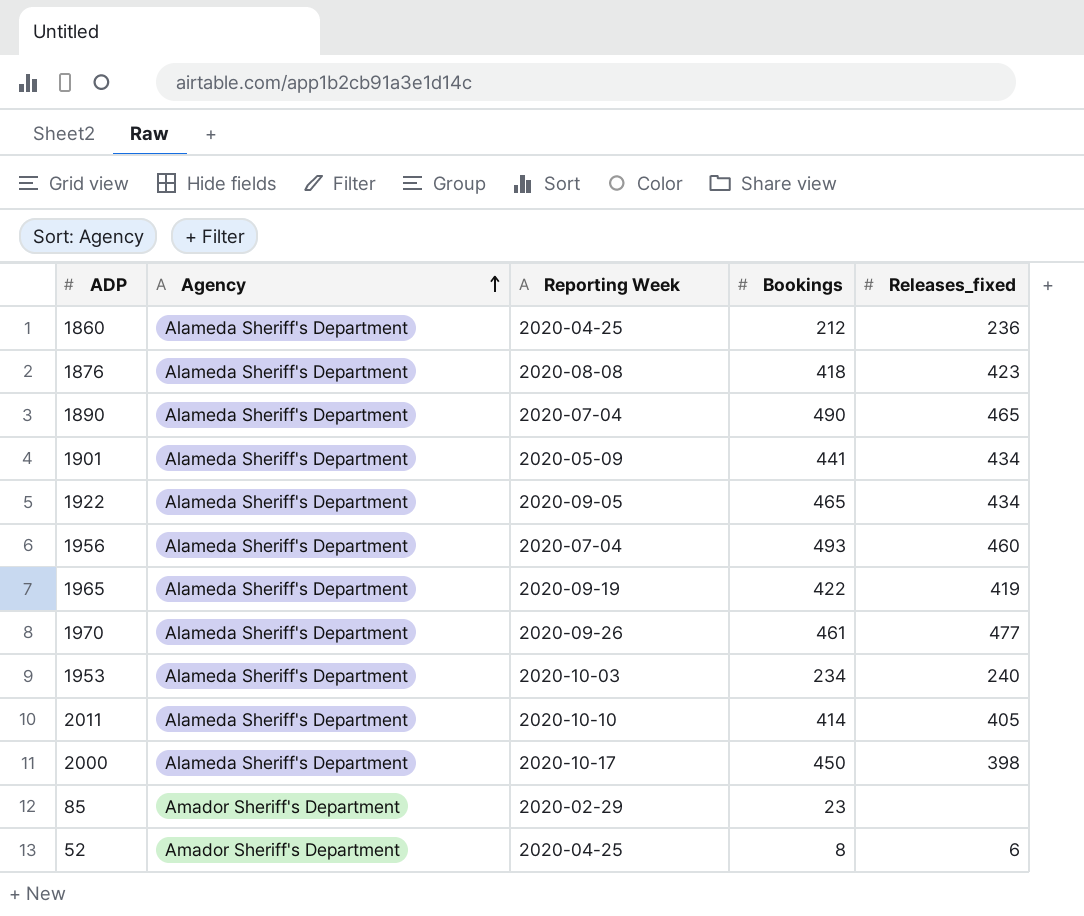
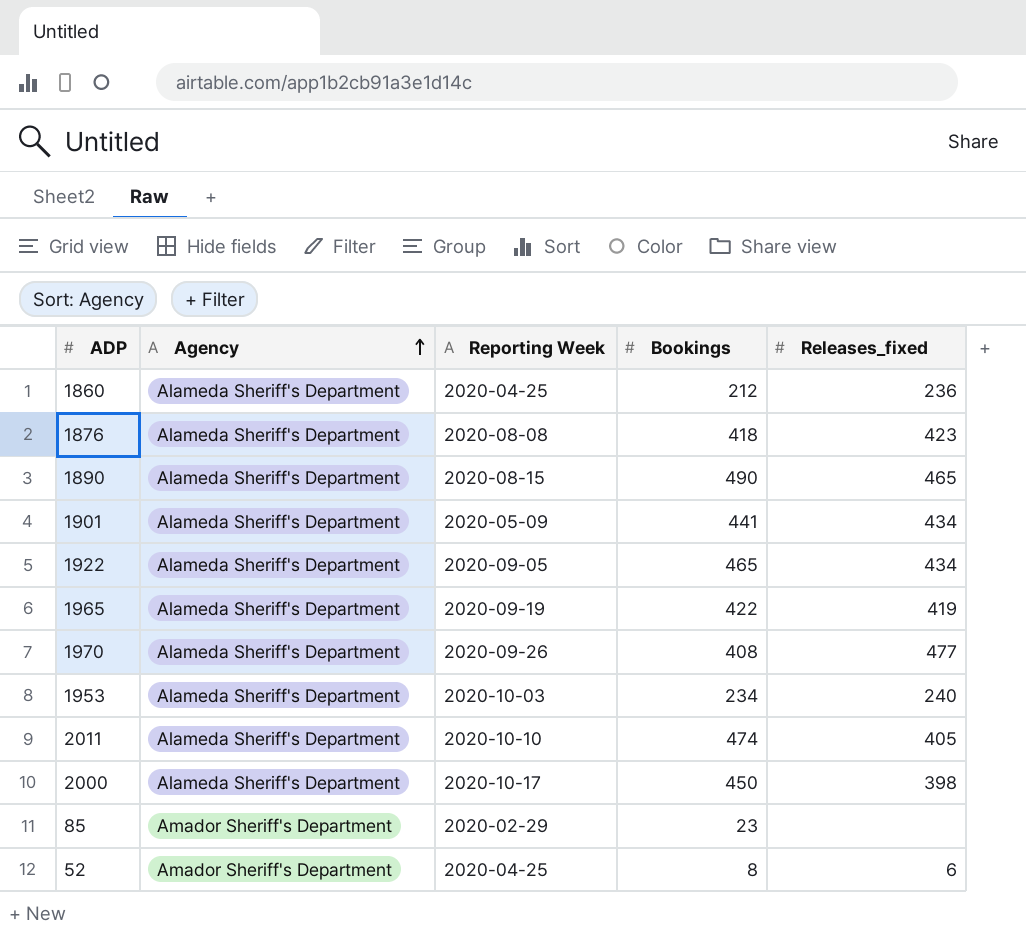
row 1956: Alameda Sheriff's Department | 2020-07-04 | 493 | 460 -> none
1890 | Reporting Week: 2020-07-04 -> 2020-08-15
1970 | Bookings: 461 -> 408
2011 | Bookings: 414 -> 474

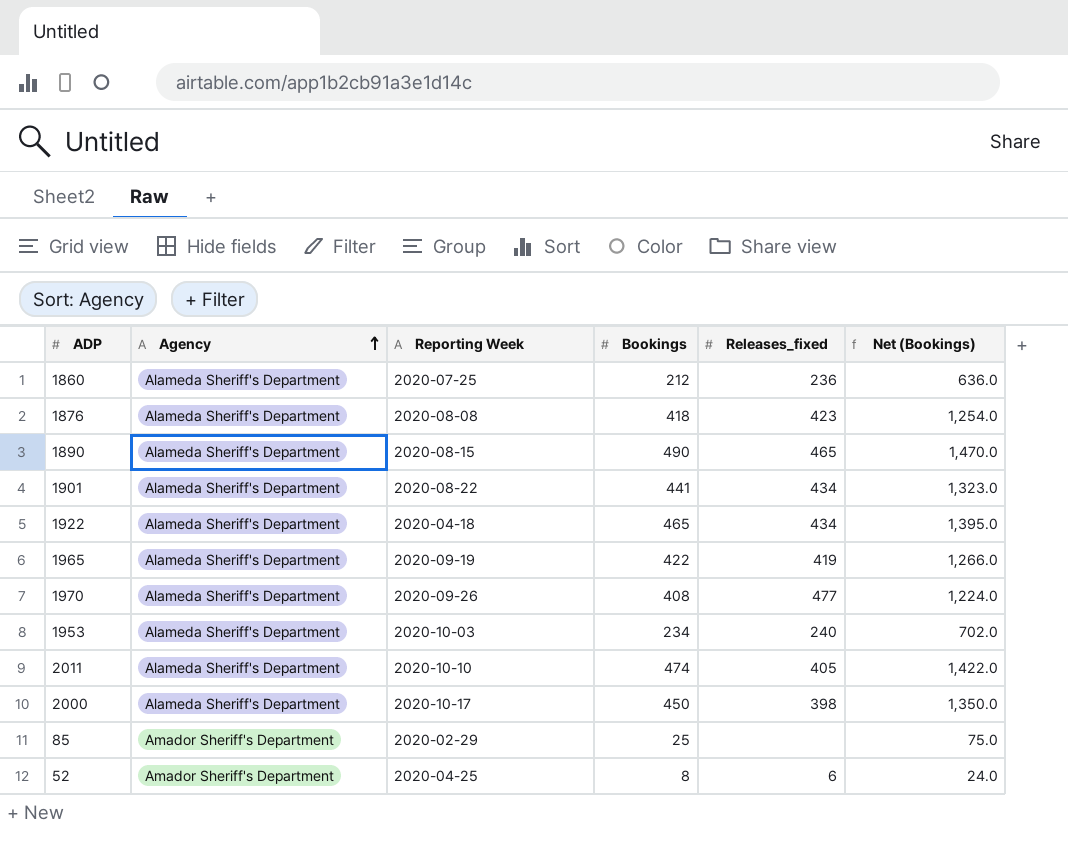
column Net (Bookings) | formula: none -> [Bookings] * 3
1860 | Reporting Week: 2020-04-25 -> 2020-07-25
1901 | Reporting Week: 2020-05-09 -> 2020-08-22
1922 | Reporting Week: 2020-09-05 -> 2020-04-18
85 | Bookings: 23 -> 25

